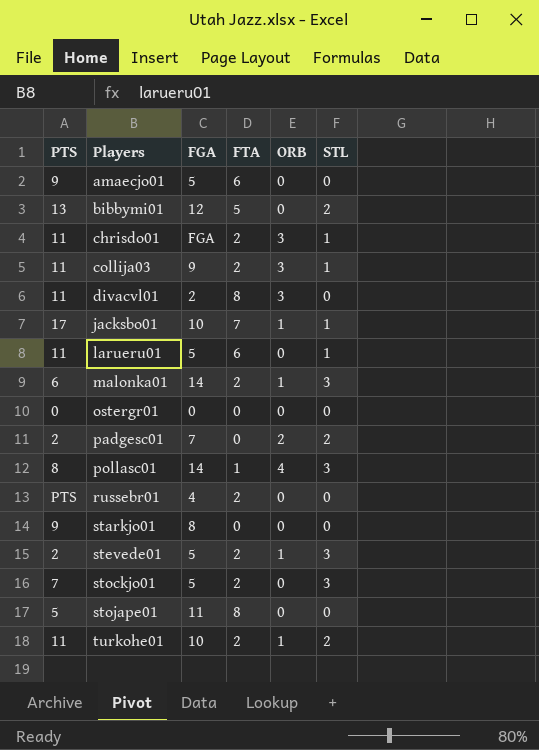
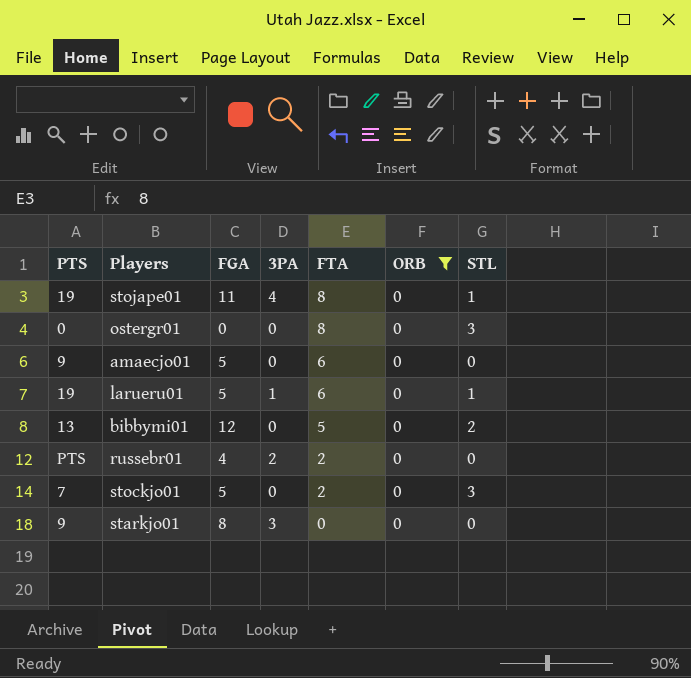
filter: none -> ORB = 0
row order: Players ascending -> FTA descending
column 3PA | position: none -> 4
stojape01 | PTS: 5 -> 19
stojape01 | STL: 0 -> 1
ostergr01 | FTA: 0 -> 8
ostergr01 | STL: 0 -> 3
larueru01 | PTS: 11 -> 19

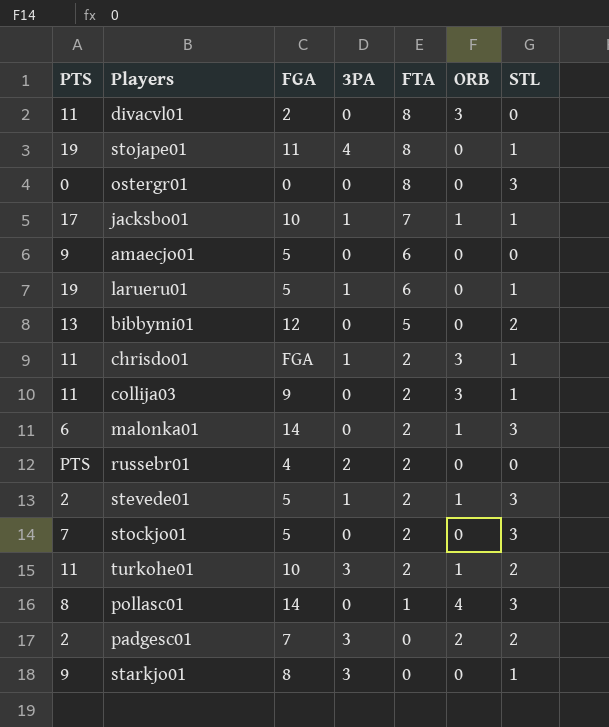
filter: ORB = 0 -> none
starkjo01 | STL: 0 -> 1

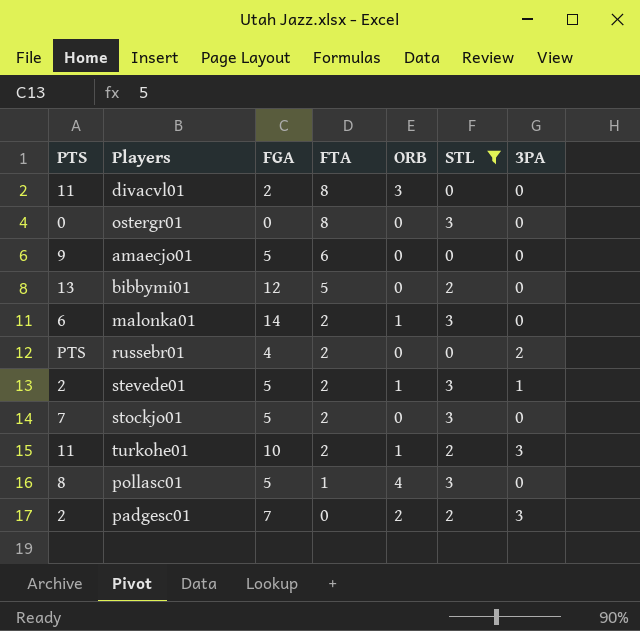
filter: none -> STL != 1
column 3PA | position: 4 -> 7
pollasc01 | FGA: 14 -> 5

